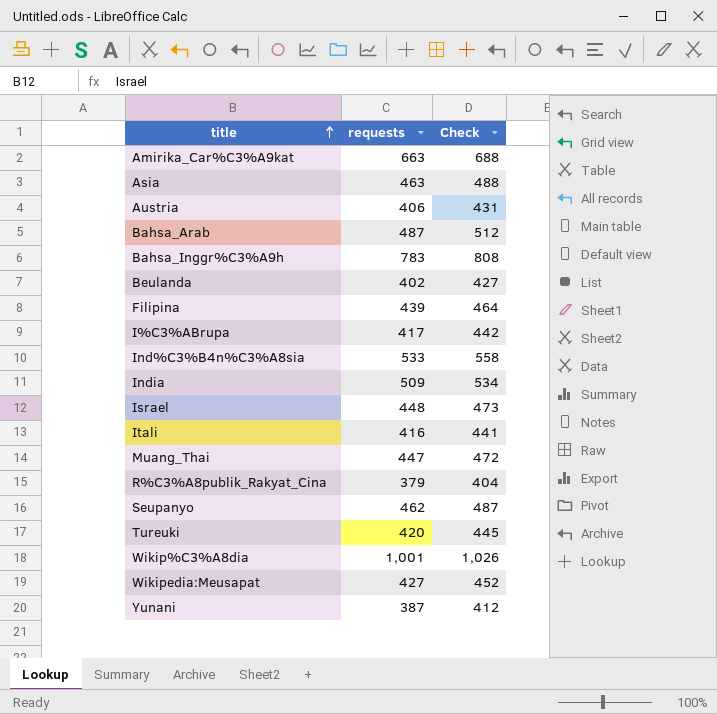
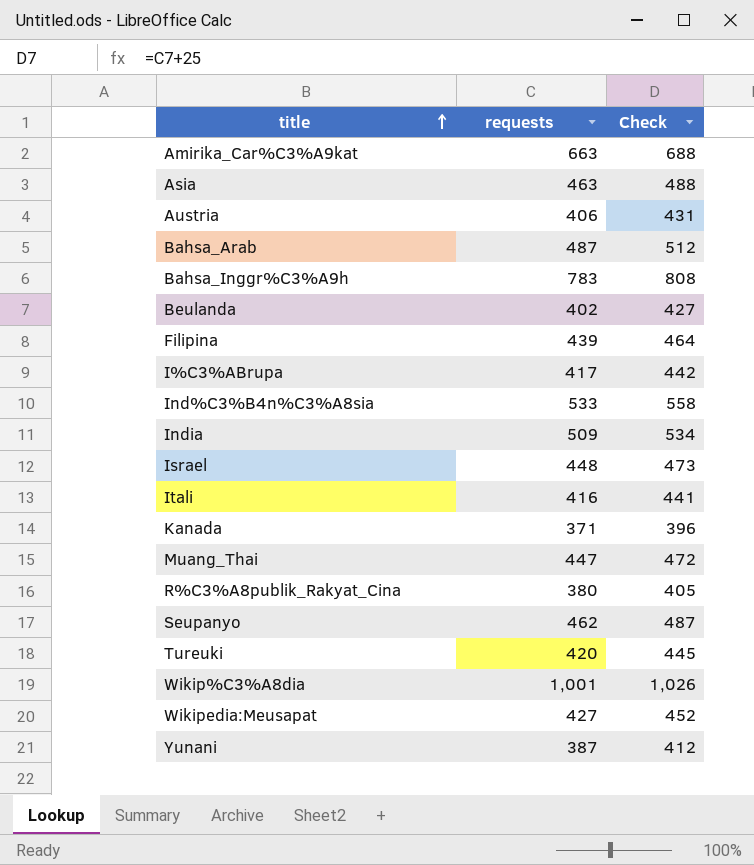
row Kanada: none -> 371 | 396
R%C3%A8publik_Rakyat_Cina | requests: 379 -> 380
R%C3%A8publik_Rakyat_Cina | Check: 404 -> 405

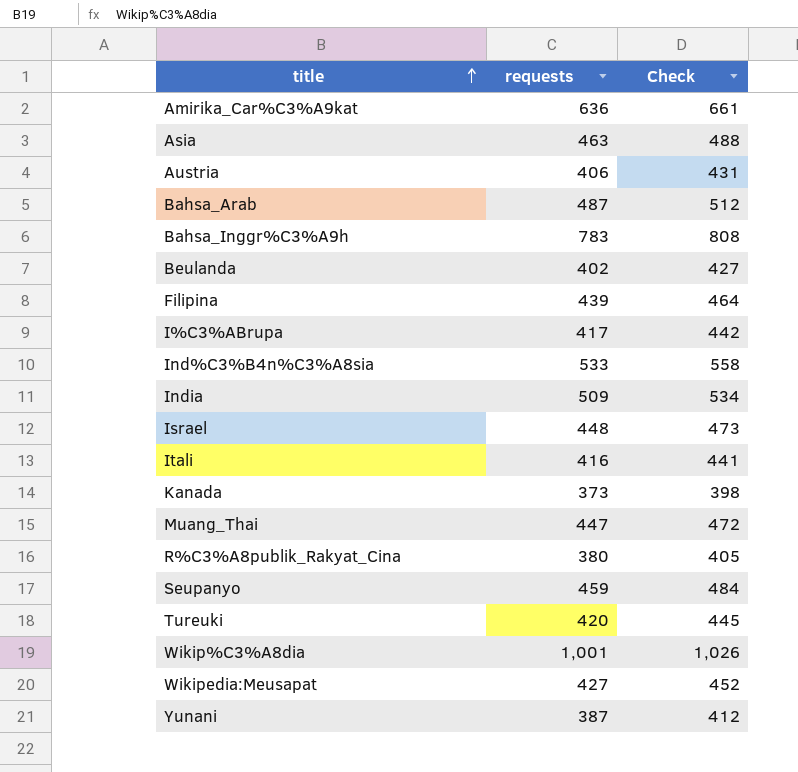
Amirika_Car%C3%A9kat | requests: 663 -> 636
Amirika_Car%C3%A9kat | Check: 688 -> 661
Kanada | requests: 371 -> 373
Kanada | Check: 396 -> 398
Seupanyo | requests: 462 -> 459
Seupanyo | Check: 487 -> 484

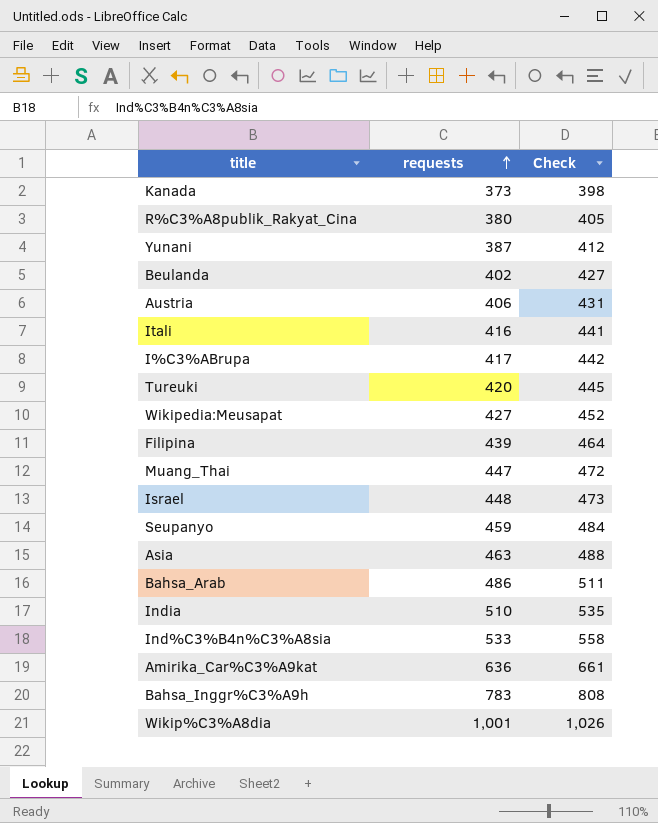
row order: title ascending -> requests ascending
Bahsa_Arab | requests: 487 -> 486
Bahsa_Arab | Check: 512 -> 511
India | requests: 509 -> 510
India | Check: 534 -> 535

